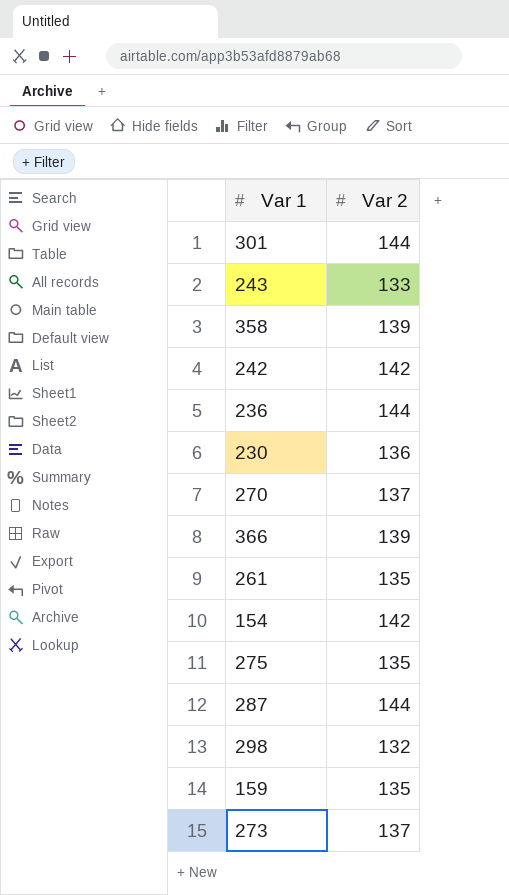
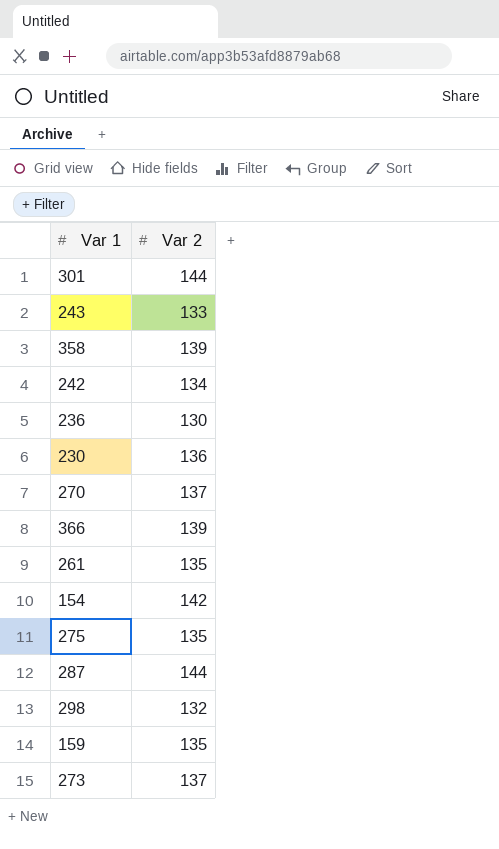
242 | Var 2: 142 -> 134
236 | Var 2: 144 -> 130

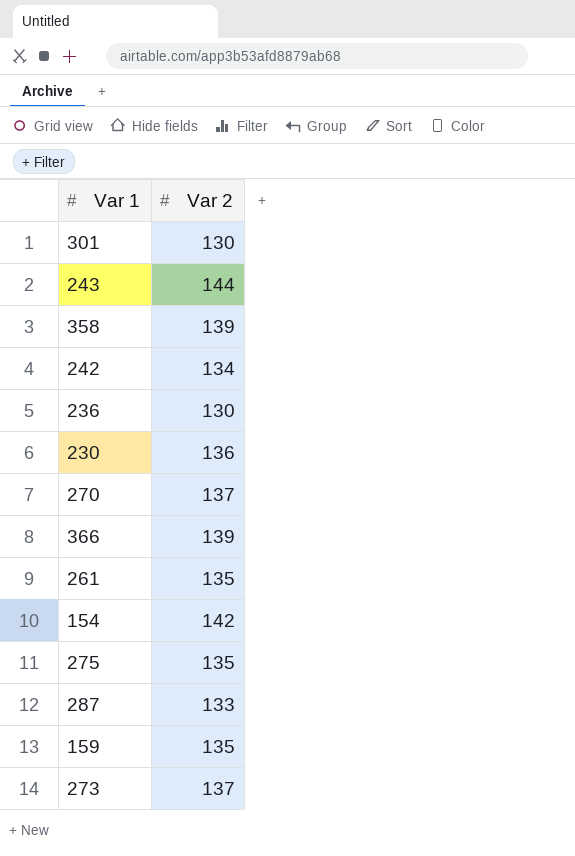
row 298: 132 -> none
301 | Var 2: 144 -> 130
243 | Var 2: 133 -> 144
287 | Var 2: 144 -> 133

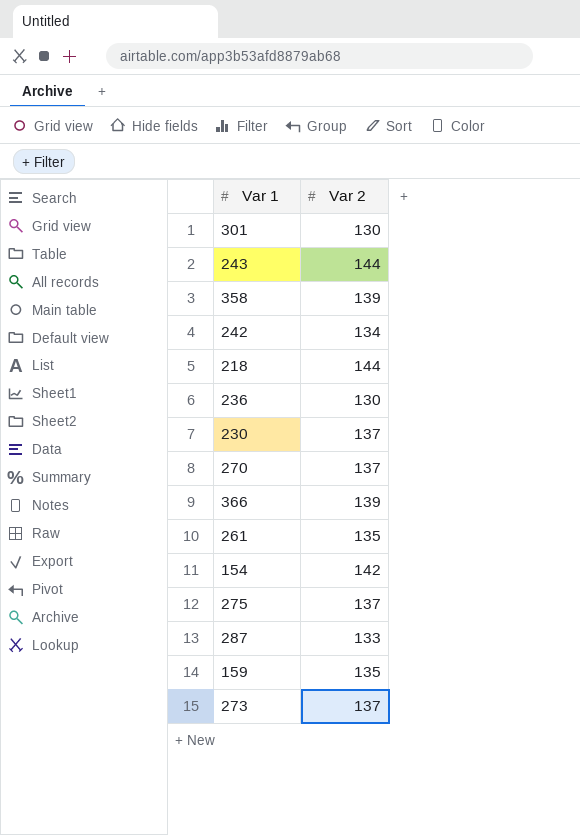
row 218: none -> 144
230 | Var 2: 136 -> 137
275 | Var 2: 135 -> 137

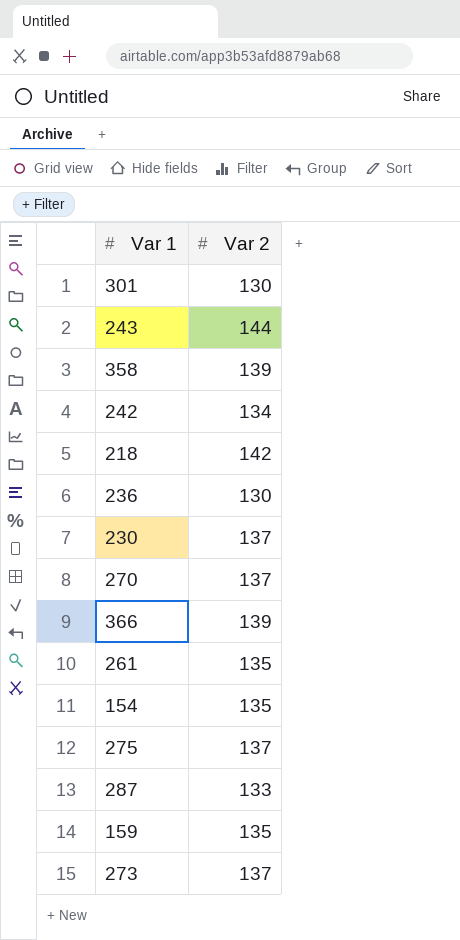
218 | Var 2: 144 -> 142
154 | Var 2: 142 -> 135

